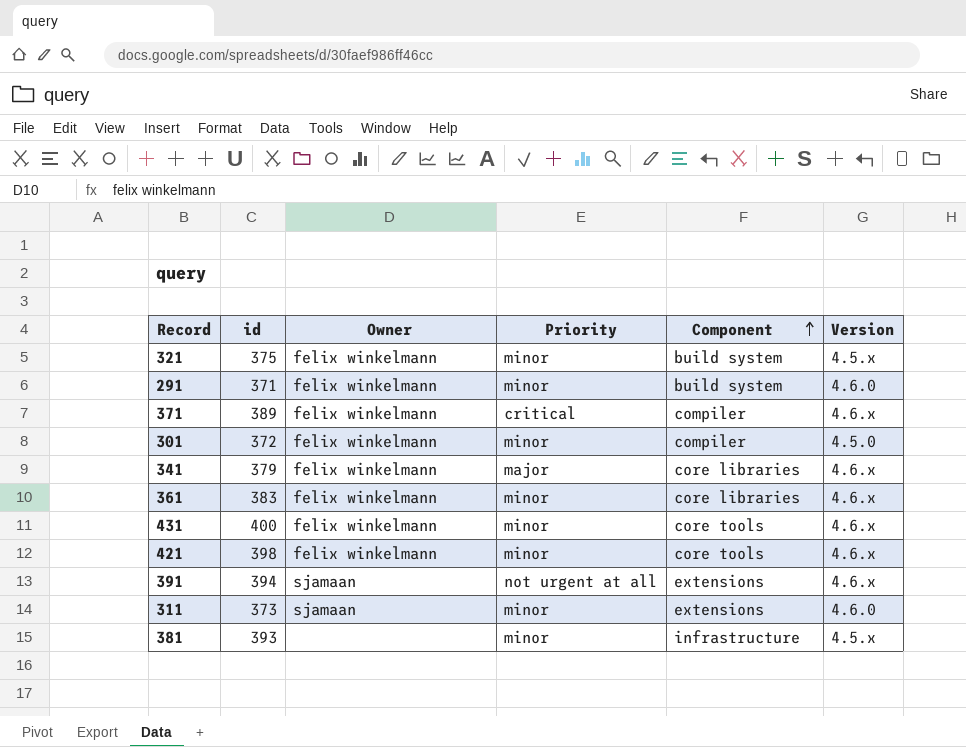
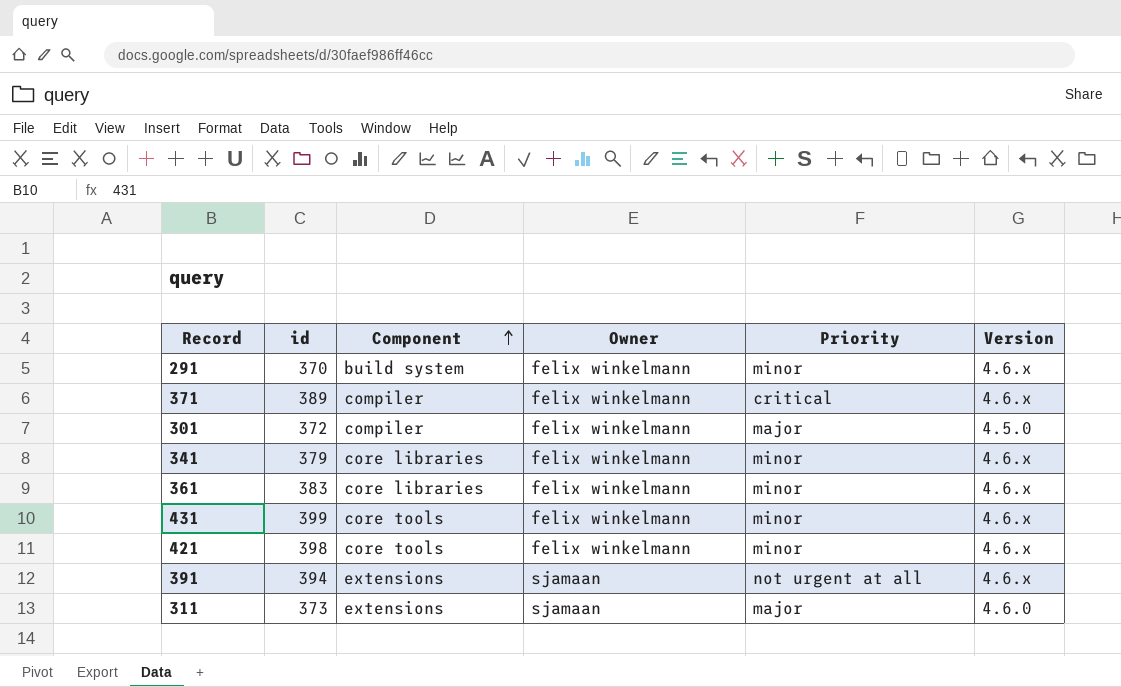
column Component | position: 5 -> 3
row 321: 375 | felix winkelmann | minor | build system | 4.5.x -> none
row 381: 393 | none | minor | infrastructure | 4.5.x -> none
291 | id: 371 -> 370
291 | Version: 4.6.0 -> 4.6.x
301 | Priority: minor -> major
341 | Priority: major -> minor
431 | id: 400 -> 399
311 | Priority: minor -> major

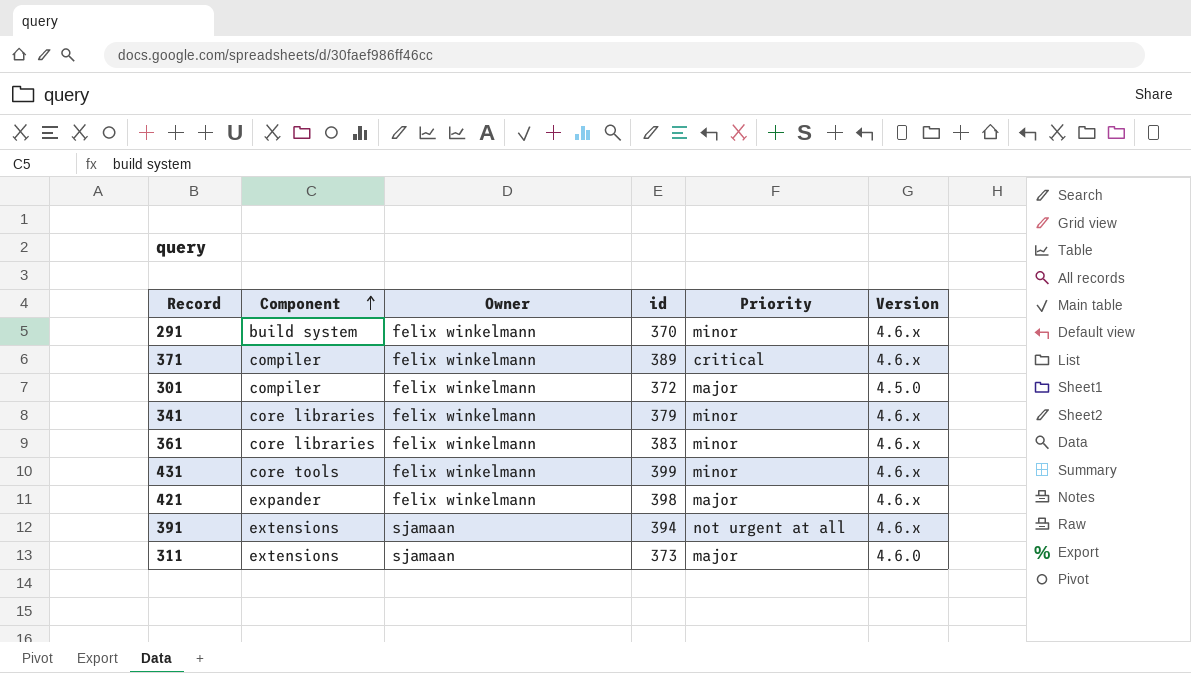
column id | position: 2 -> 4
421 | Component: core tools -> expander
421 | Priority: minor -> major

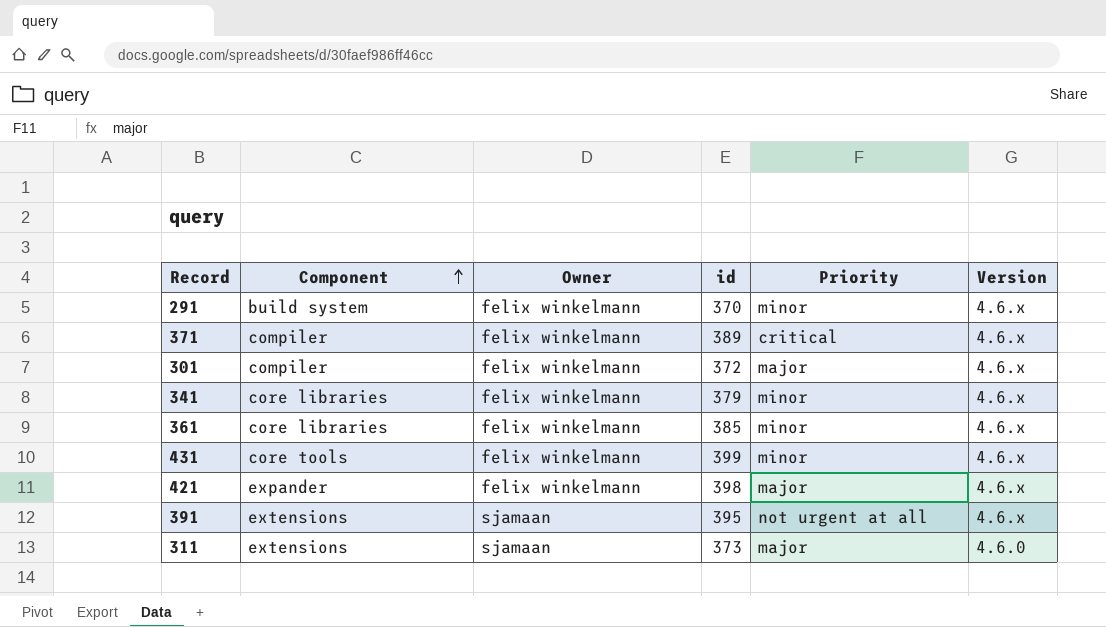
301 | Version: 4.5.0 -> 4.6.x
361 | id: 383 -> 385
391 | id: 394 -> 395

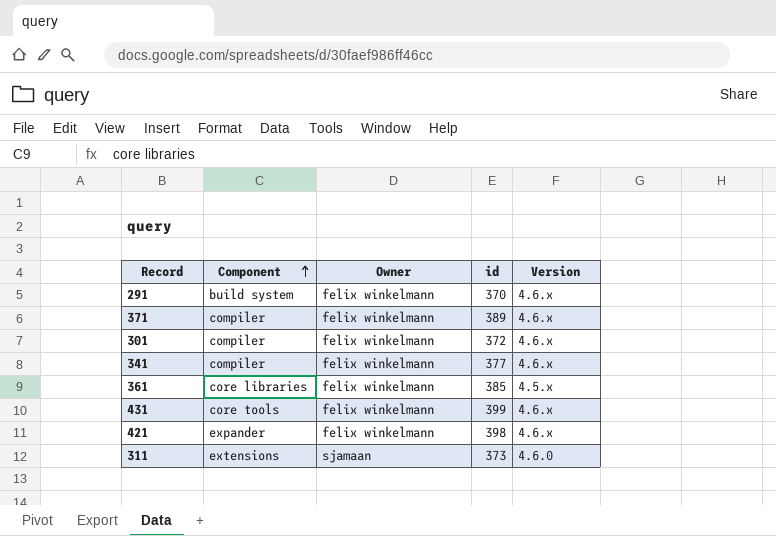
column Priority | position: 5 -> none
row 391: extensions | sjamaan | 395 | not urgent at all | 4.6.x -> none
341 | Component: core libraries -> compiler
341 | id: 379 -> 377
361 | Version: 4.6.x -> 4.5.x

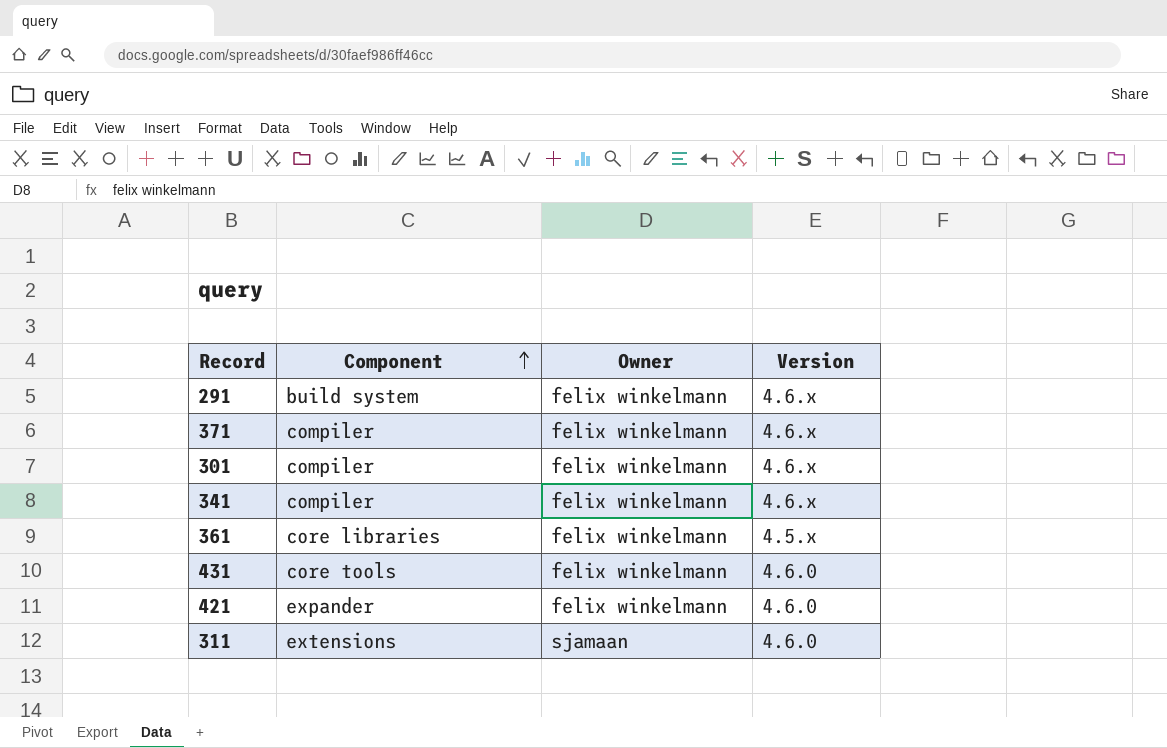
column id | position: 4 -> none
431 | Version: 4.6.x -> 4.6.0
421 | Version: 4.6.x -> 4.6.0

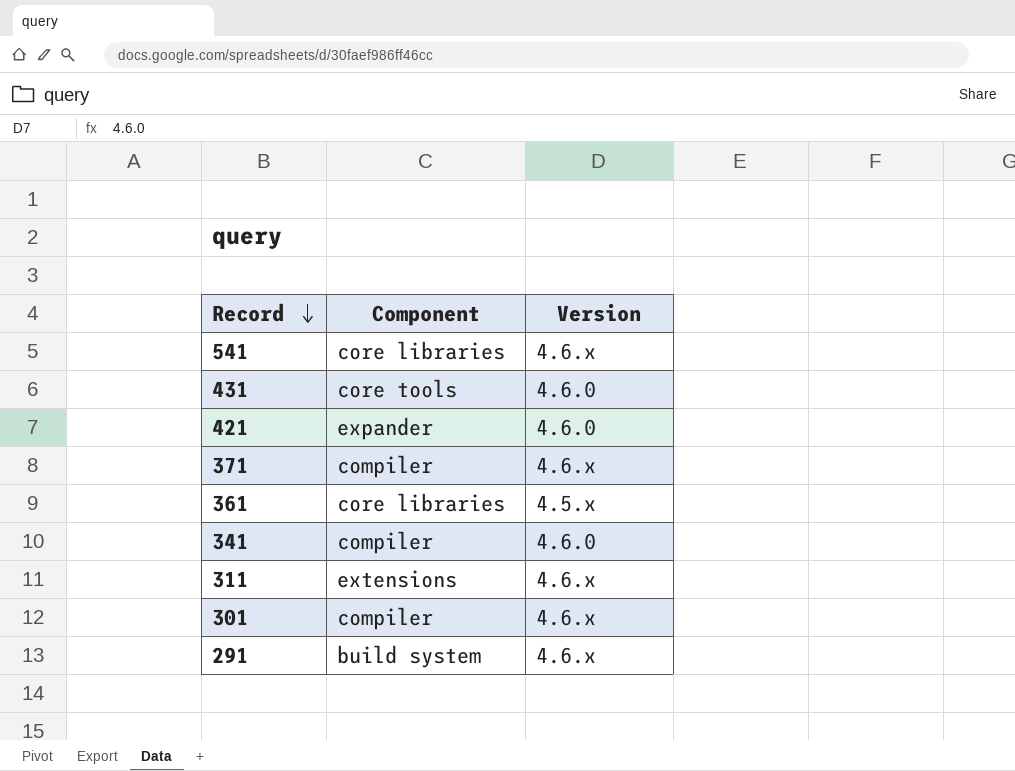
row order: Component ascending -> Record descending
column Owner | position: 3 -> none
row 541: none -> core libraries | 4.6.x
341 | Version: 4.6.x -> 4.6.0
311 | Version: 4.6.0 -> 4.6.x

